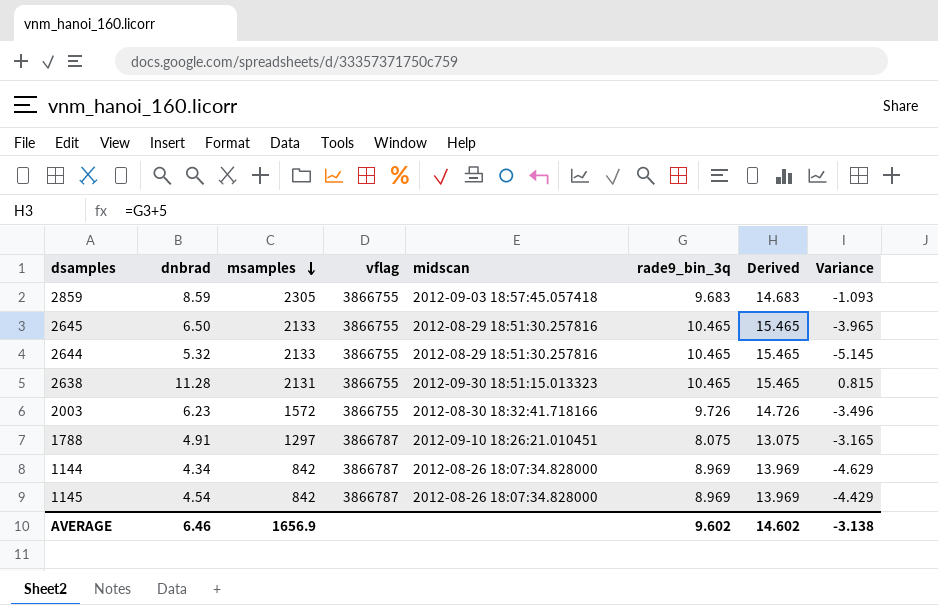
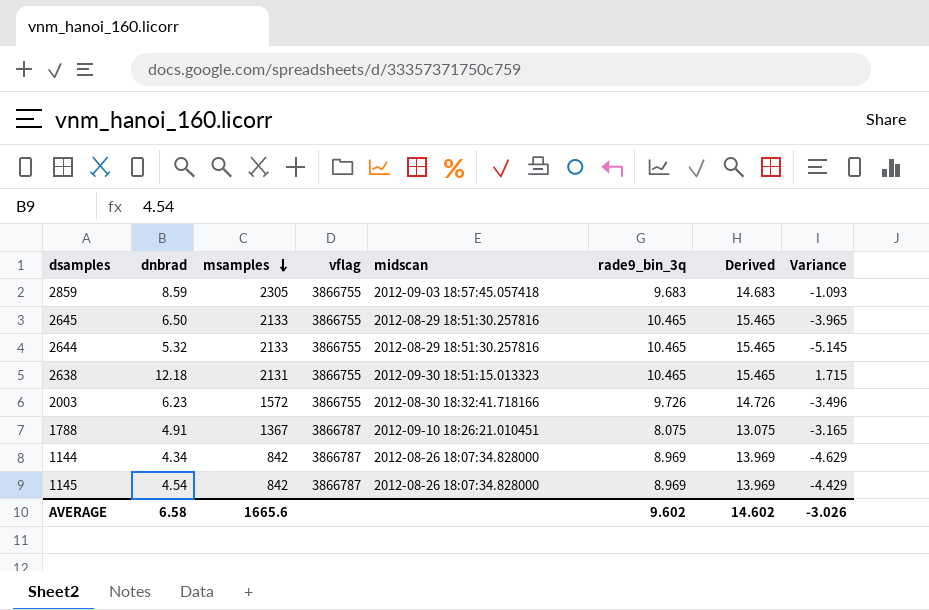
2638 | dnbrad: 11.28 -> 12.18
2638 | Variance: 0.815 -> 1.715
1788 | msamples: 1297 -> 1367
AVERAGE | dnbrad: 6.46 -> 6.58
AVERAGE | msamples: 1656.9 -> 1665.6
AVERAGE | Variance: -3.138 -> -3.026

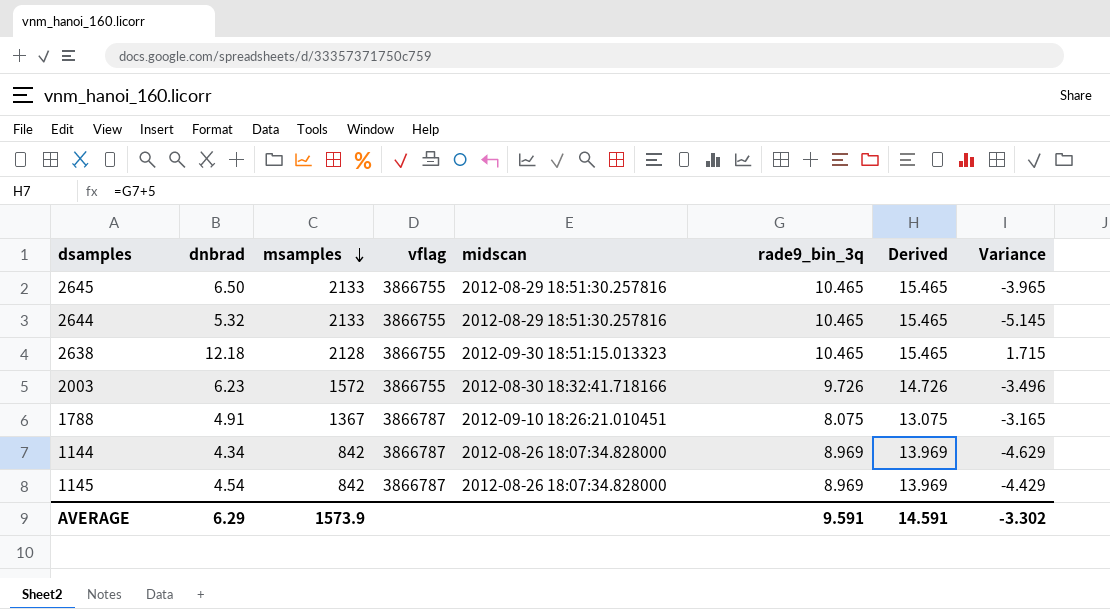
row 2859: 8.59 | 2305 | 3866755 | 2012-09-03 18:57:45.057418 | 9.683 | 14.683 | -1.093 -> none
2638 | msamples: 2131 -> 2128
AVERAGE | dnbrad: 6.58 -> 6.29
AVERAGE | msamples: 1665.6 -> 1573.9
AVERAGE | rade9_bin_3q: 9.602 -> 9.591
AVERAGE | Derived: 14.602 -> 14.591
AVERAGE | Variance: -3.026 -> -3.302

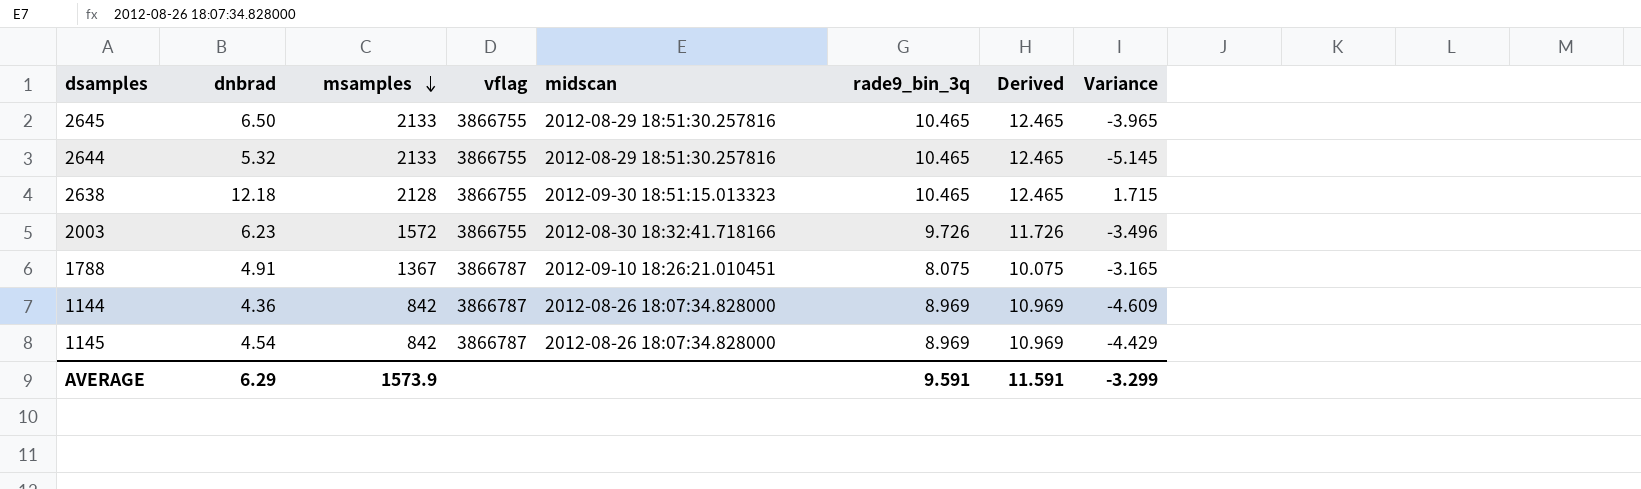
column Derived | formula: [rade9_bin_3q] + 5 -> [rade9_bin_3q] + 2
1144 | dnbrad: 4.34 -> 4.36
1144 | Variance: -4.629 -> -4.609
AVERAGE | Derived: 14.591 -> 11.591
AVERAGE | Variance: -3.302 -> -3.299

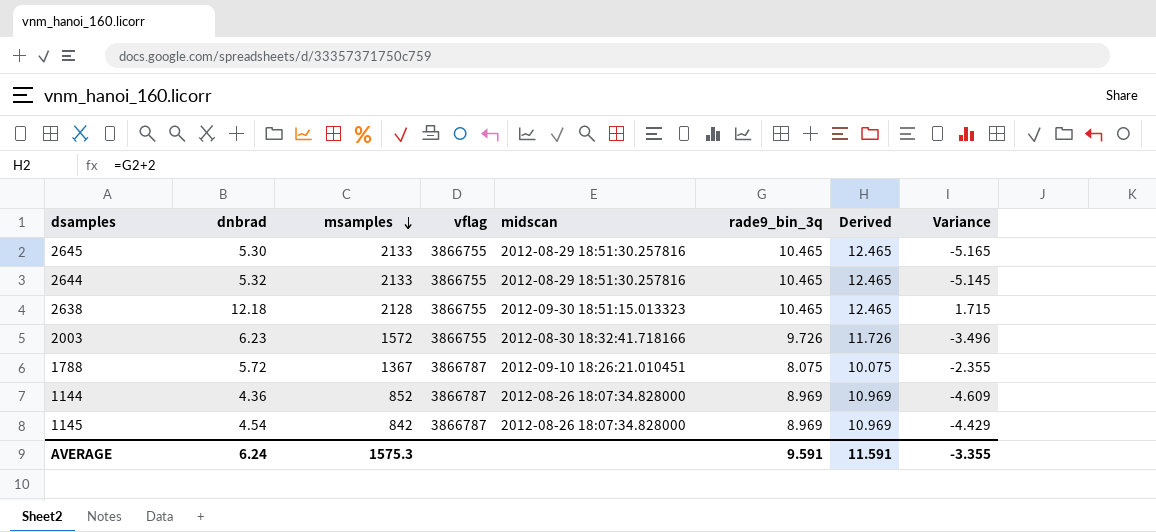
2645 | dnbrad: 6.50 -> 5.30
2645 | Variance: -3.965 -> -5.165
1788 | dnbrad: 4.91 -> 5.72
1788 | Variance: -3.165 -> -2.355
1144 | msamples: 842 -> 852
AVERAGE | dnbrad: 6.29 -> 6.24
AVERAGE | msamples: 1573.9 -> 1575.3
AVERAGE | Variance: -3.299 -> -3.355

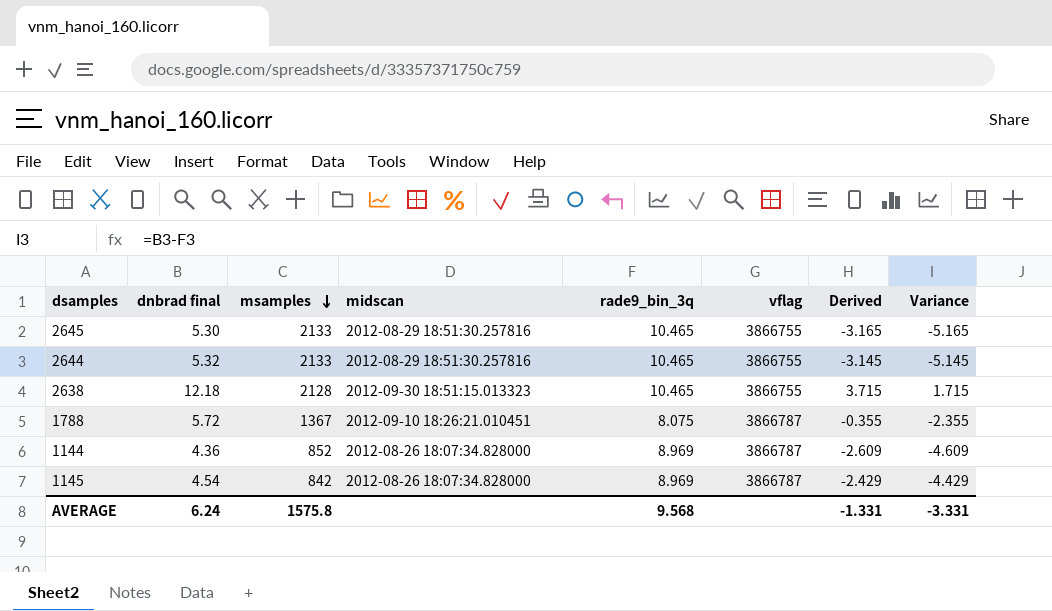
column name: dnbrad -> dnbrad final
column vflag | position: 4 -> 6
column Derived | formula: [rade9_bin_3q] + 2 -> [Variance] + 2
row 2003: 6.23 | 1572 | 3866755 | 2012-08-30 18:32:41.718166 | 9.726 | 11.726 | -3.496 -> none
AVERAGE | msamples: 1575.3 -> 1575.8
AVERAGE | rade9_bin_3q: 9.591 -> 9.568
AVERAGE | Derived: 11.591 -> -1.331
AVERAGE | Variance: -3.355 -> -3.331

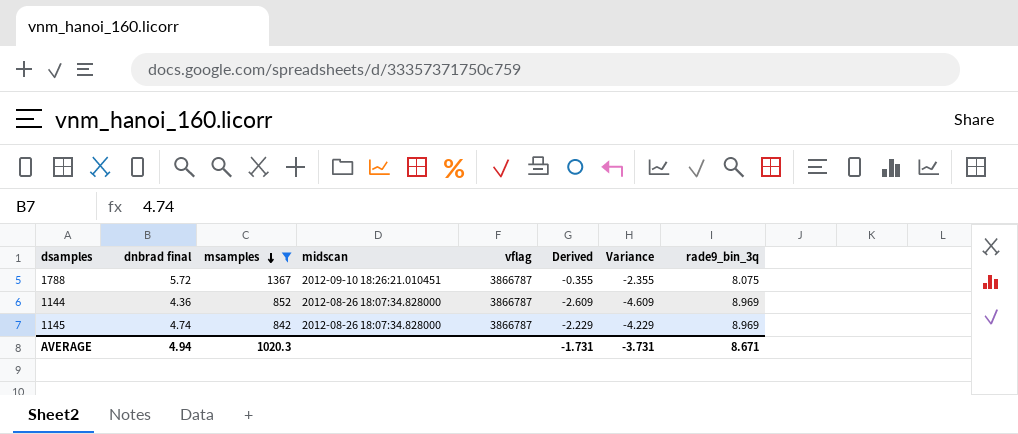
filter: none -> msamples <= 1367
column rade9_bin_3q | position: 5 -> 8
1145 | dnbrad final: 4.54 -> 4.74
1145 | Derived: -2.429 -> -2.229
1145 | Variance: -4.429 -> -4.229
AVERAGE | dnbrad final: 6.24 -> 4.94
AVERAGE | msamples: 1575.8 -> 1020.3
AVERAGE | Derived: -1.331 -> -1.731
AVERAGE | Variance: -3.331 -> -3.731
AVERAGE | rade9_bin_3q: 9.568 -> 8.671

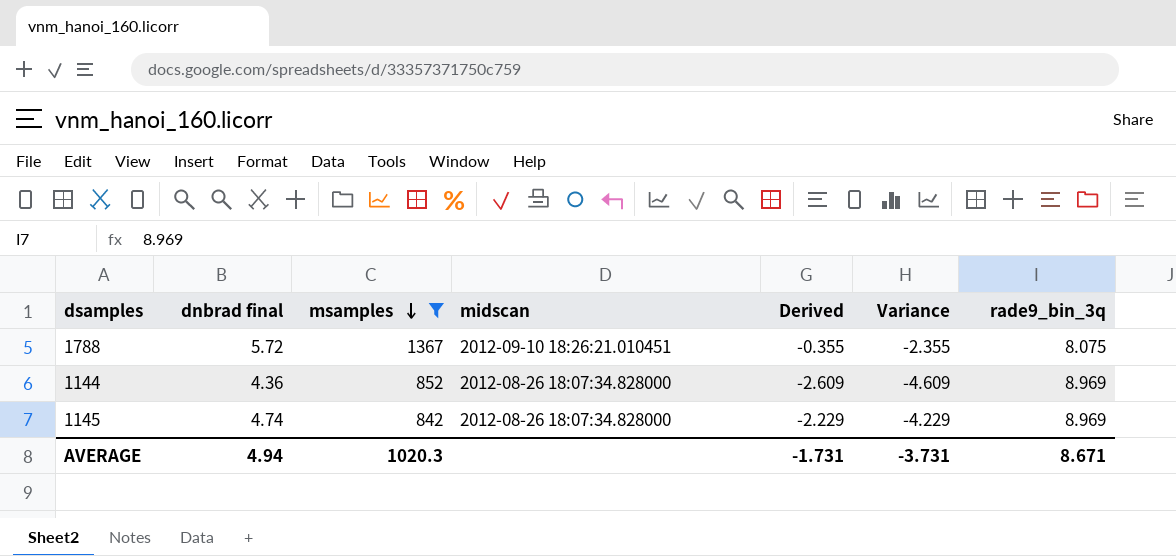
column vflag | position: 5 -> none

